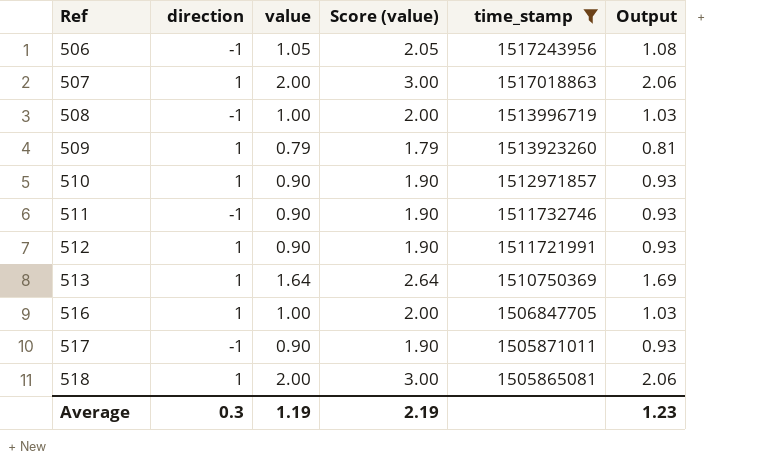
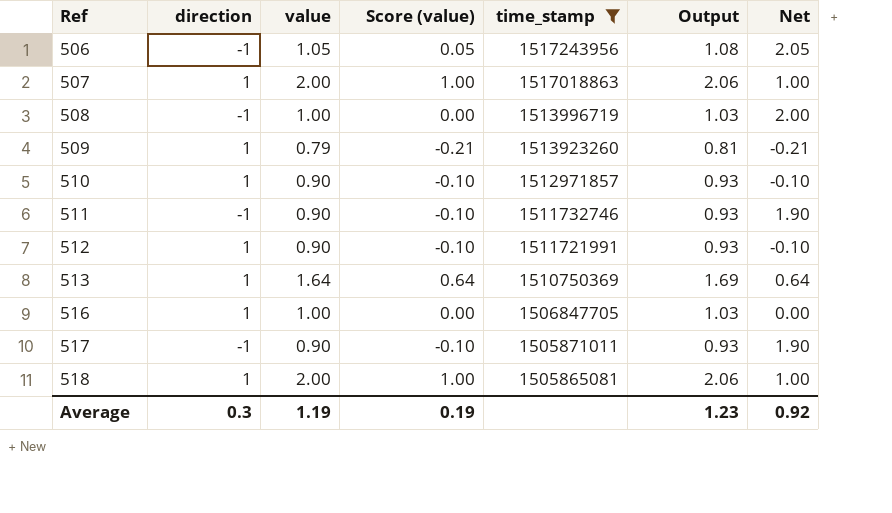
column Score (value) | formula: [value] + 1 -> [value] - 1
column Net | formula: none -> [value] - [direction]
Average | Score (value): 2.19 -> 0.19

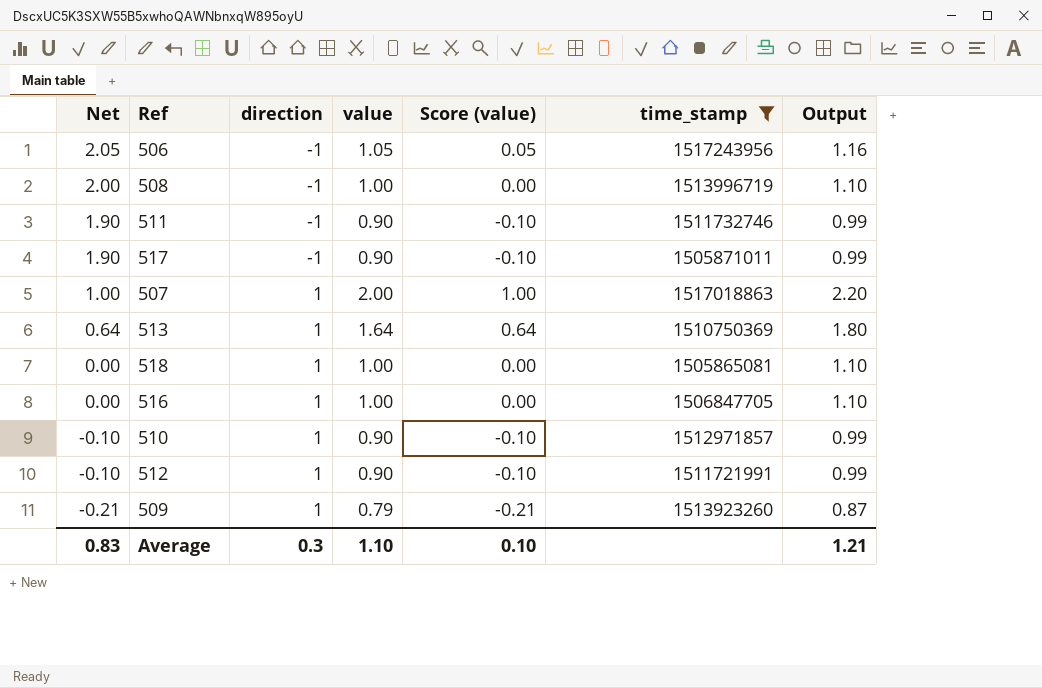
row order: Ref ascending -> Net descending
column Net | position: 7 -> 1
column Output | formula: [value] * 1.03 -> [value] * 1.1
518 | Net: 1.00 -> 0.00
518 | value: 2.00 -> 1.00
518 | Score (value): 1.00 -> 0.00
Average | Net: 0.92 -> 0.83
Average | value: 1.19 -> 1.10
Average | Score (value): 0.19 -> 0.10
Average | Output: 1.23 -> 1.21

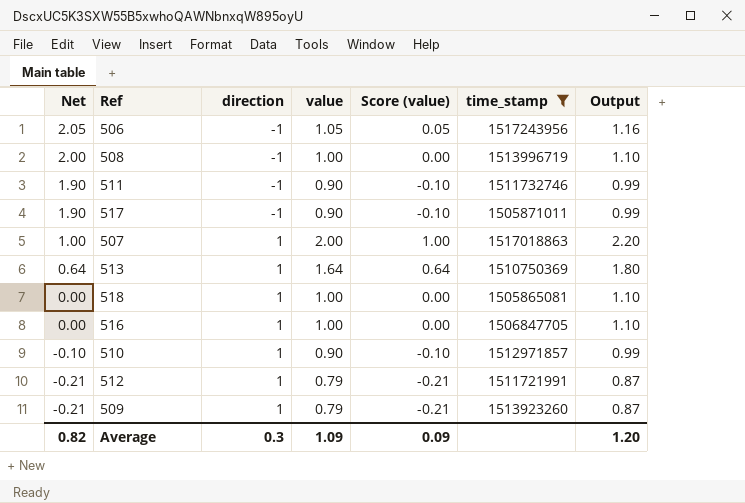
512 | Net: -0.10 -> -0.21
512 | value: 0.90 -> 0.79
512 | Score (value): -0.10 -> -0.21
512 | Output: 0.99 -> 0.87
Average | Net: 0.83 -> 0.82
Average | value: 1.10 -> 1.09
Average | Score (value): 0.10 -> 0.09
Average | Output: 1.21 -> 1.20

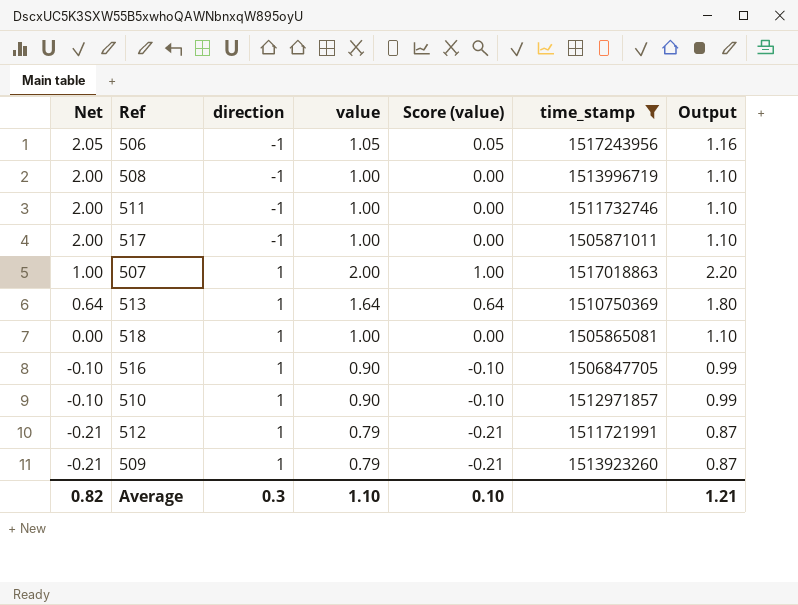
511 | Net: 1.90 -> 2.00
511 | value: 0.90 -> 1.00
511 | Score (value): -0.10 -> 0.00
511 | Output: 0.99 -> 1.10
517 | Net: 1.90 -> 2.00
517 | value: 0.90 -> 1.00
517 | Score (value): -0.10 -> 0.00
517 | Output: 0.99 -> 1.10
516 | Net: 0.00 -> -0.10
516 | value: 1.00 -> 0.90
516 | Score (value): 0.00 -> -0.10
516 | Output: 1.10 -> 0.99
Average | value: 1.09 -> 1.10
Average | Score (value): 0.09 -> 0.10
Average | Output: 1.20 -> 1.21

